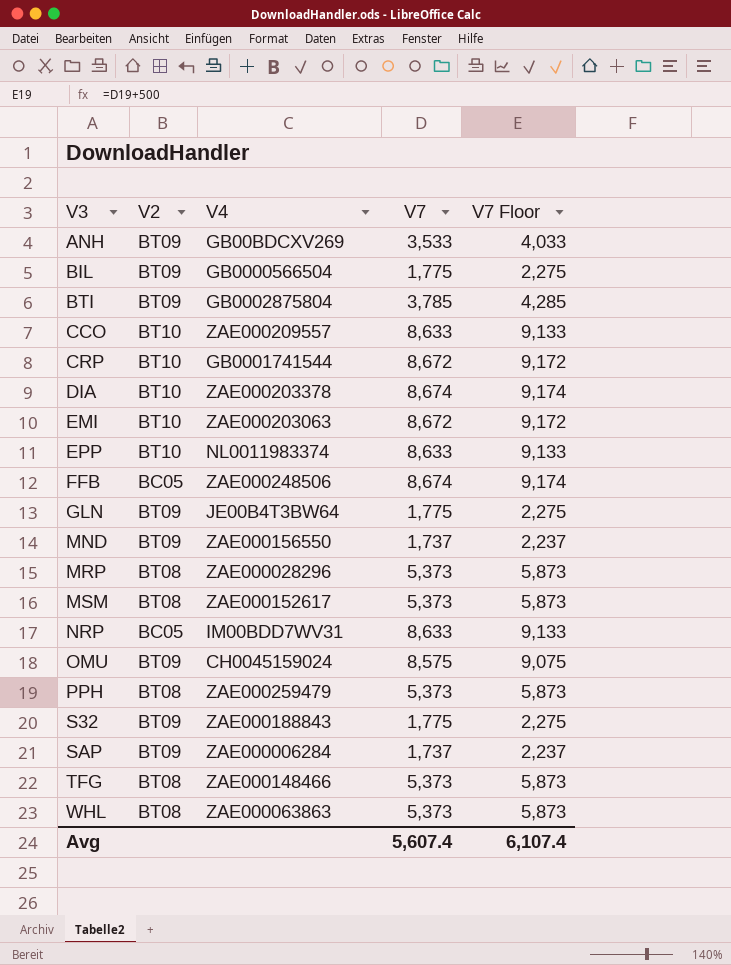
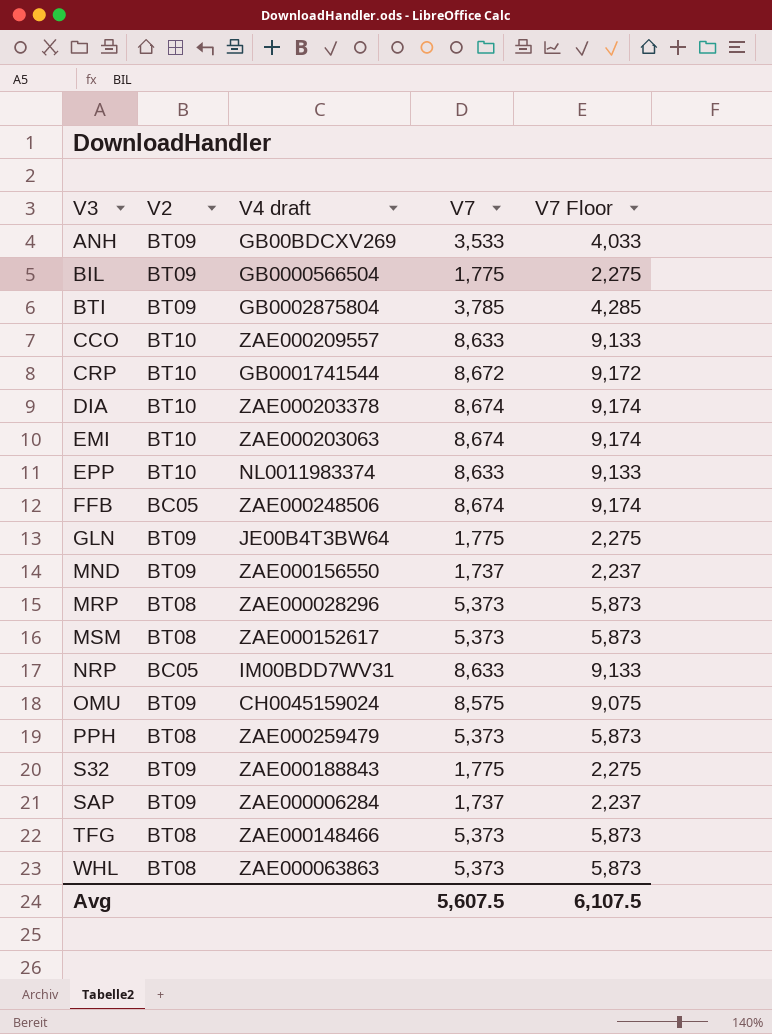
column name: V4 -> V4 draft
EMI | V7: 8,672 -> 8,674
EMI | V7 Floor: 9,172 -> 9,174
Avg | V7: 5,607.4 -> 5,607.5
Avg | V7 Floor: 6,107.4 -> 6,107.5

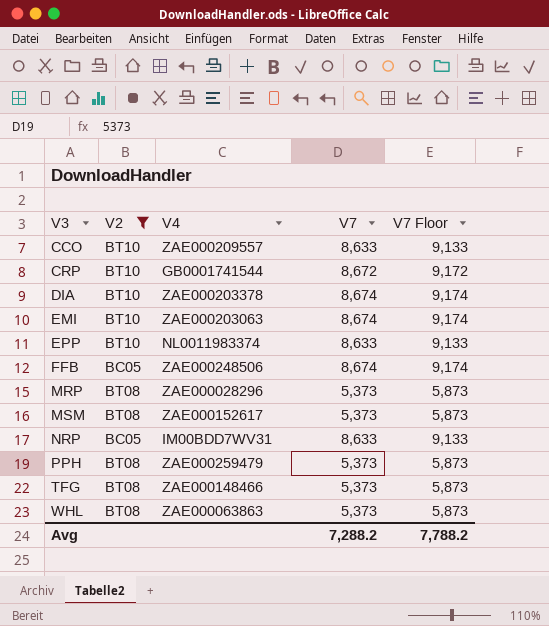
filter: none -> V2 != BT09
column name: V4 draft -> V4
Avg | V7: 5,607.5 -> 7,288.2
Avg | V7 Floor: 6,107.5 -> 7,788.2

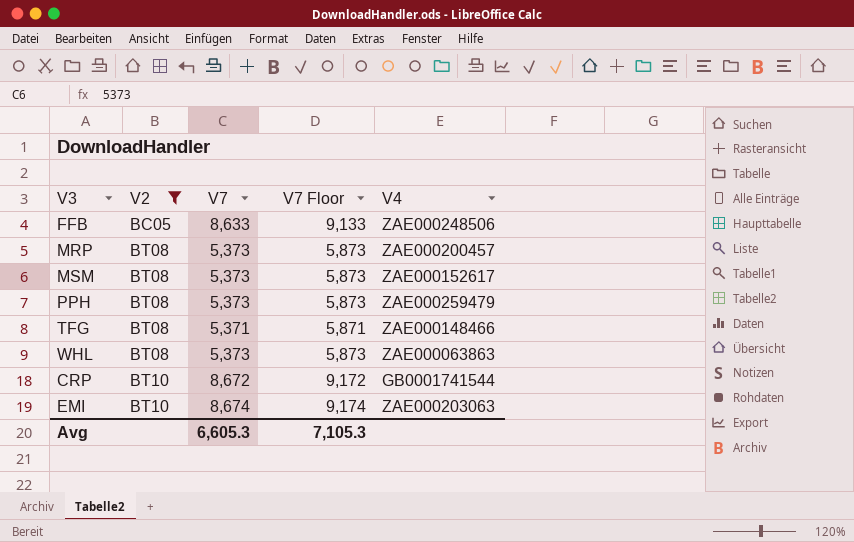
row order: V3 ascending -> V2 ascending
column V4 | position: 3 -> 5
row CCO: BT10 | ZAE000209557 | 8,633 | 9,133 -> none
row DIA: BT10 | ZAE000203378 | 8,674 | 9,174 -> none
row EPP: BT10 | NL0011983374 | 8,633 | 9,133 -> none
row NRP: BC05 | IM00BDD7WV31 | 8,633 | 9,133 -> none
FFB | V7: 8,674 -> 8,633
FFB | V7 Floor: 9,174 -> 9,133
MRP | V4: ZAE000028296 -> ZAE000200457
TFG | V7: 5,373 -> 5,371
TFG | V7 Floor: 5,873 -> 5,871
Avg | V7: 7,288.2 -> 6,605.3
Avg | V7 Floor: 7,788.2 -> 7,105.3

